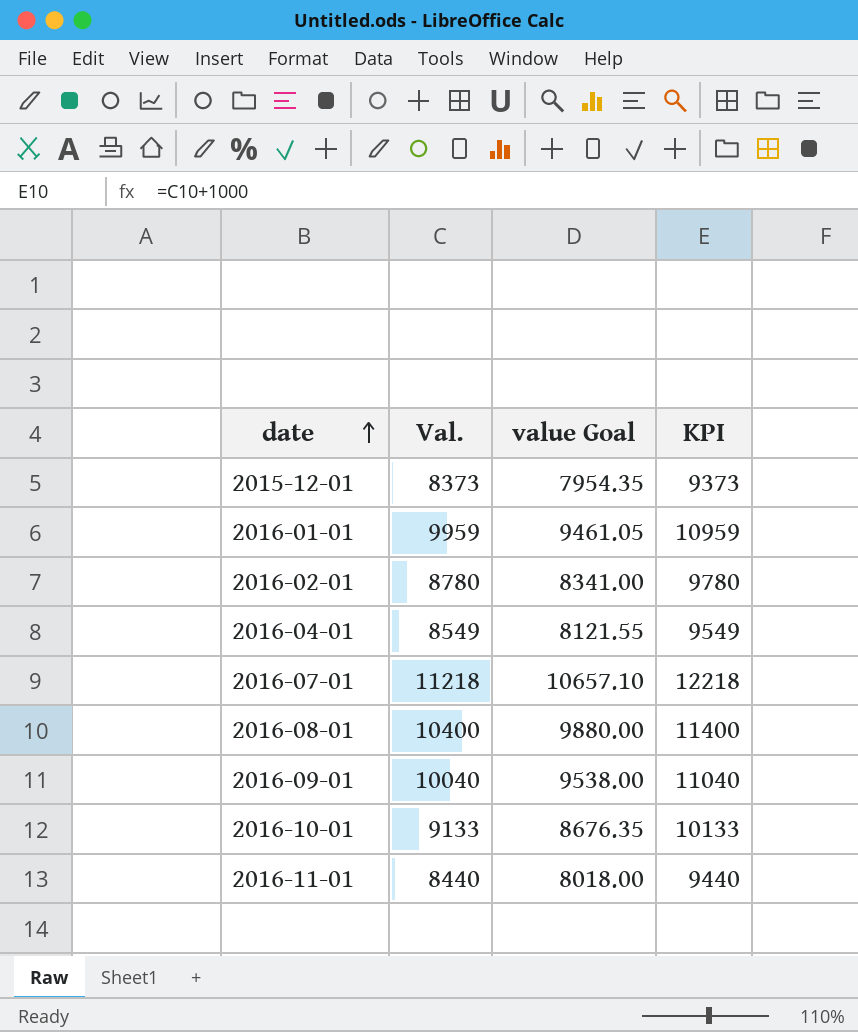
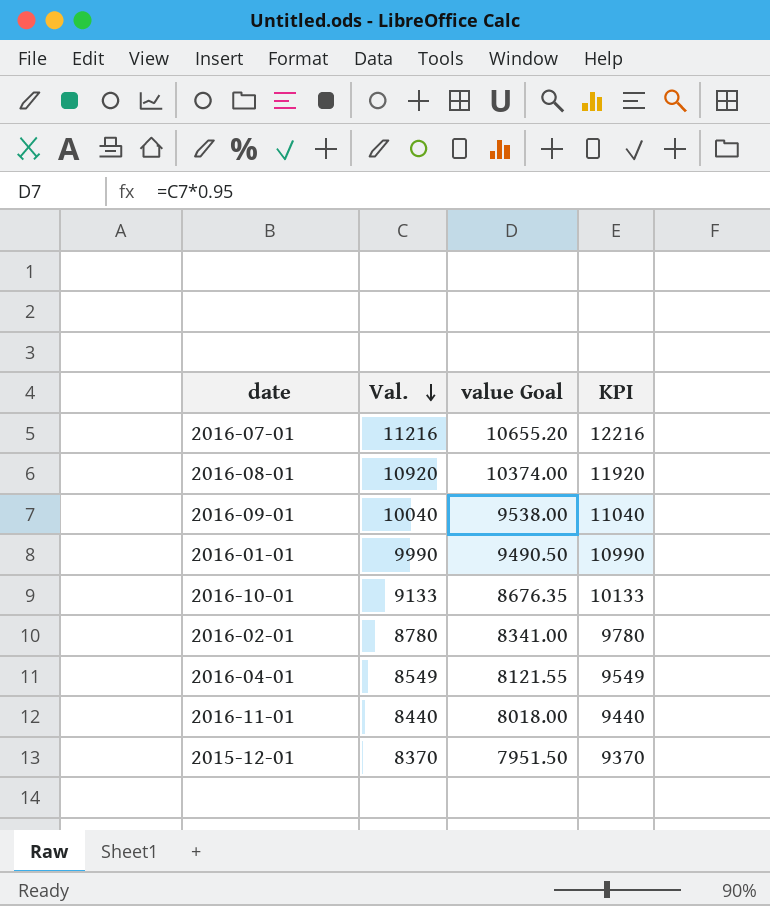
row order: date ascending -> Val. descending
2016-07-01 | Val.: 11218 -> 11216
2016-07-01 | value Goal: 10657.10 -> 10655.20
2016-07-01 | KPI: 12218 -> 12216
2016-08-01 | Val.: 10400 -> 10920
2016-08-01 | value Goal: 9880.00 -> 10374.00
2016-08-01 | KPI: 11400 -> 11920
2016-01-01 | Val.: 9959 -> 9990
2016-01-01 | value Goal: 9461.05 -> 9490.50
2016-01-01 | KPI: 10959 -> 10990
2015-12-01 | Val.: 8373 -> 8370
2015-12-01 | value Goal: 7954.35 -> 7951.50
2015-12-01 | KPI: 9373 -> 9370

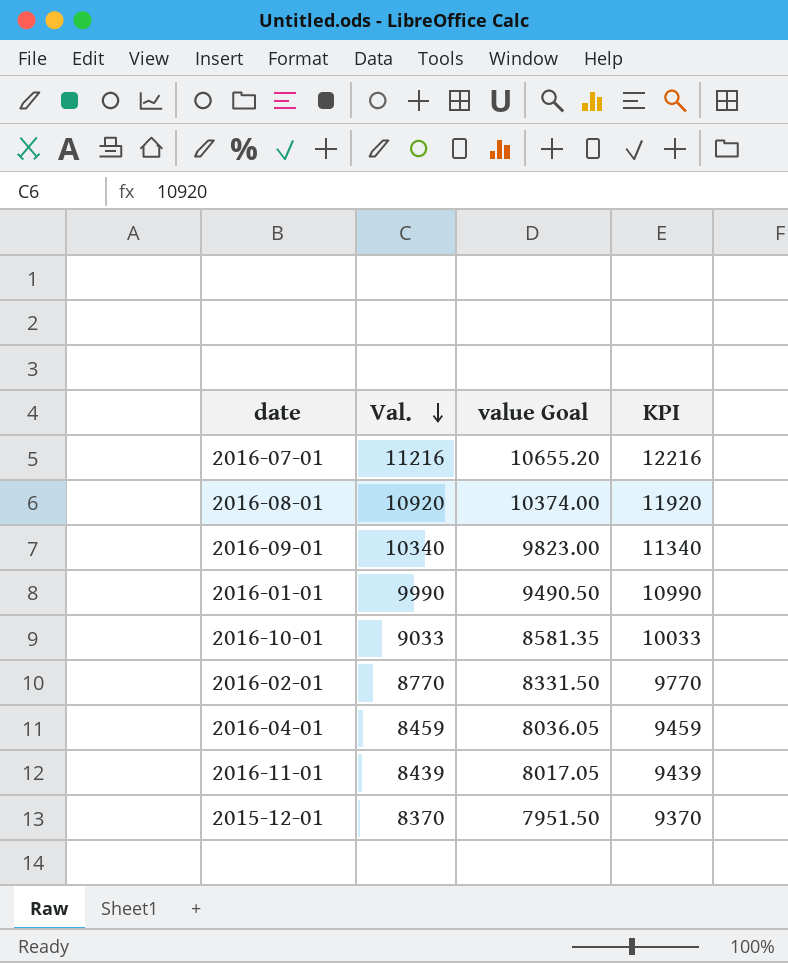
2016-09-01 | Val.: 10040 -> 10340
2016-09-01 | value Goal: 9538.00 -> 9823.00
2016-09-01 | KPI: 11040 -> 11340
2016-10-01 | Val.: 9133 -> 9033
2016-10-01 | value Goal: 8676.35 -> 8581.35
2016-10-01 | KPI: 10133 -> 10033
2016-02-01 | Val.: 8780 -> 8770
2016-02-01 | value Goal: 8341.00 -> 8331.50
2016-02-01 | KPI: 9780 -> 9770
2016-04-01 | Val.: 8549 -> 8459
2016-04-01 | value Goal: 8121.55 -> 8036.05
2016-04-01 | KPI: 9549 -> 9459
2016-11-01 | Val.: 8440 -> 8439
2016-11-01 | value Goal: 8018.00 -> 8017.05
2016-11-01 | KPI: 9440 -> 9439

